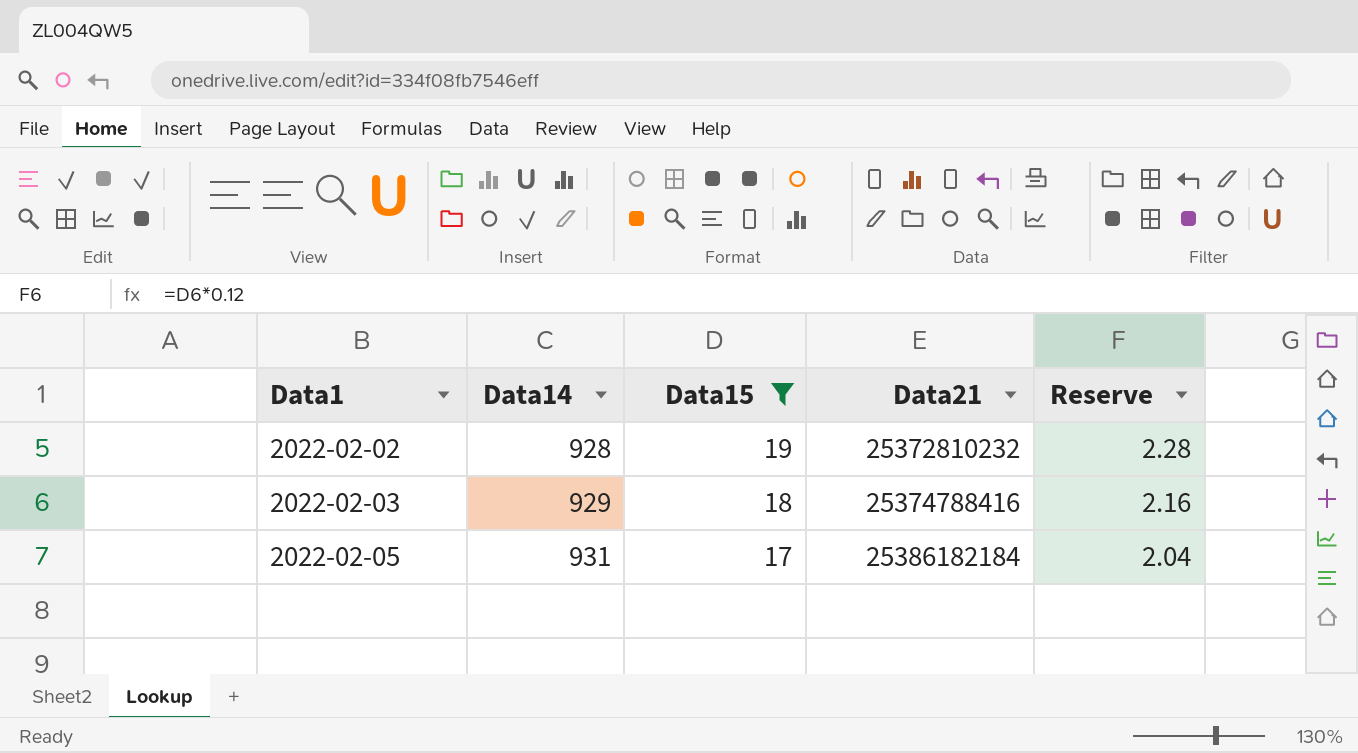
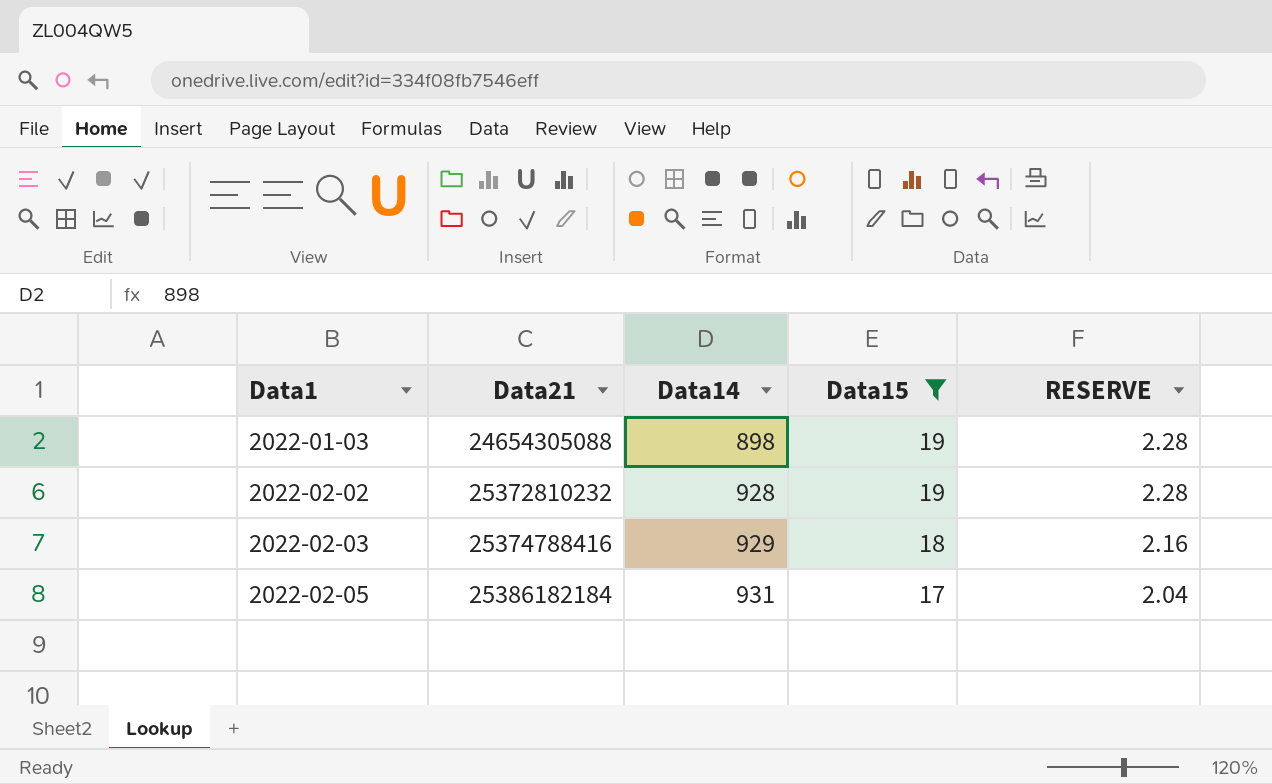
column Data21 | position: 4 -> 2
column name: Reserve -> RESERVE
row 2022-01-03: none -> 24654305088 | 898 | 19 | 2.28

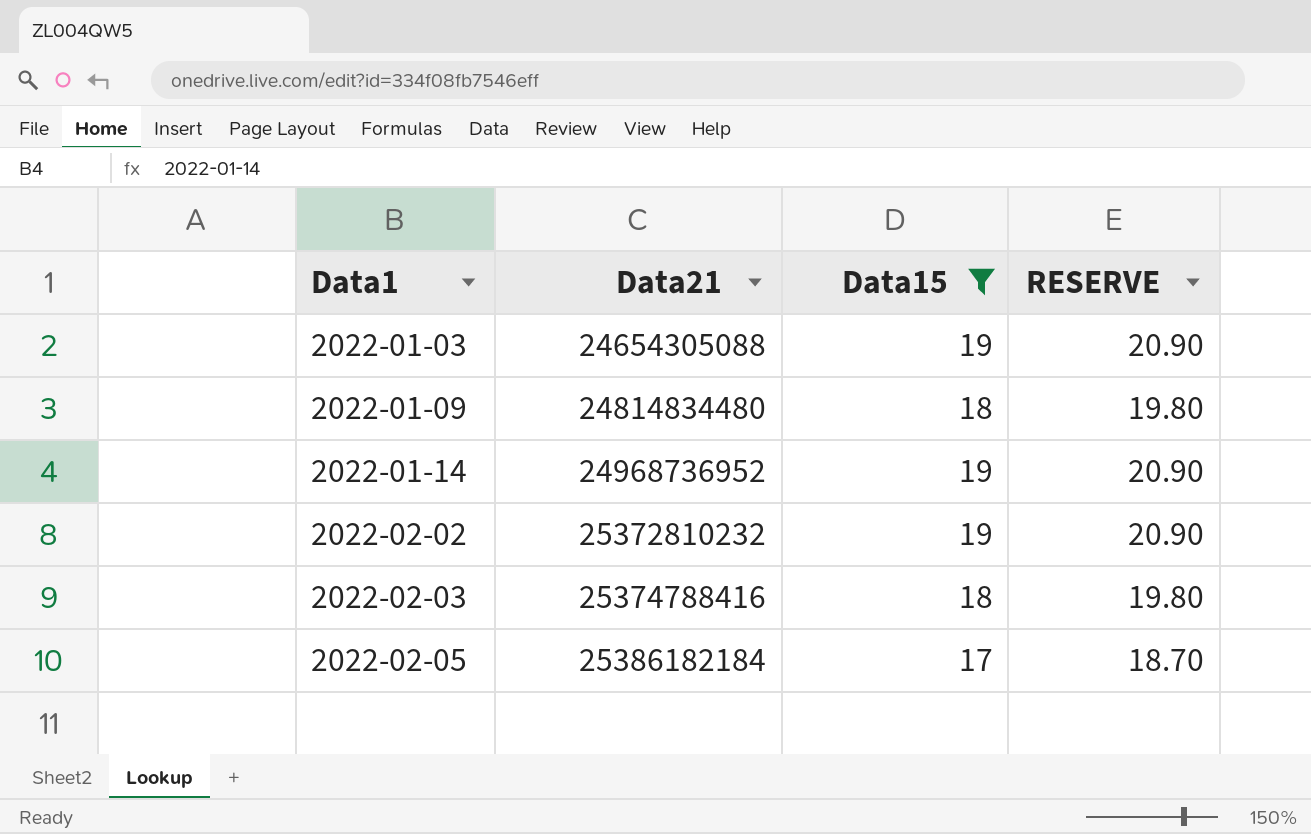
column Data14 | position: 3 -> none
column RESERVE | formula: [Data15] * 0.12 -> [Data15] * 1.1
row 2022-01-09: none -> 24814834480 | 18 | 19.80
row 2022-01-14: none -> 24968736952 | 19 | 20.90

